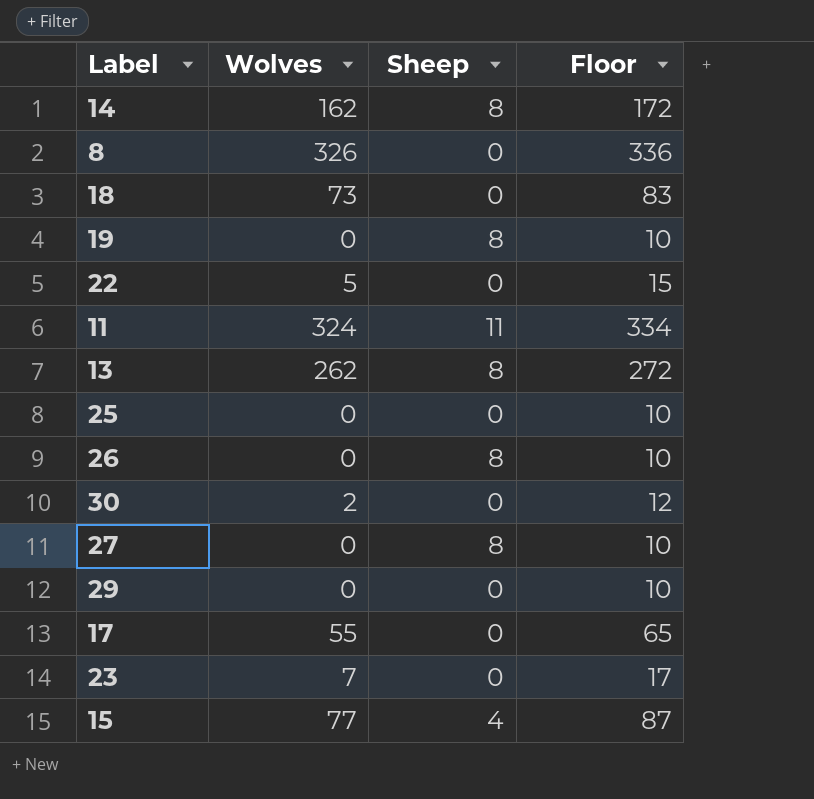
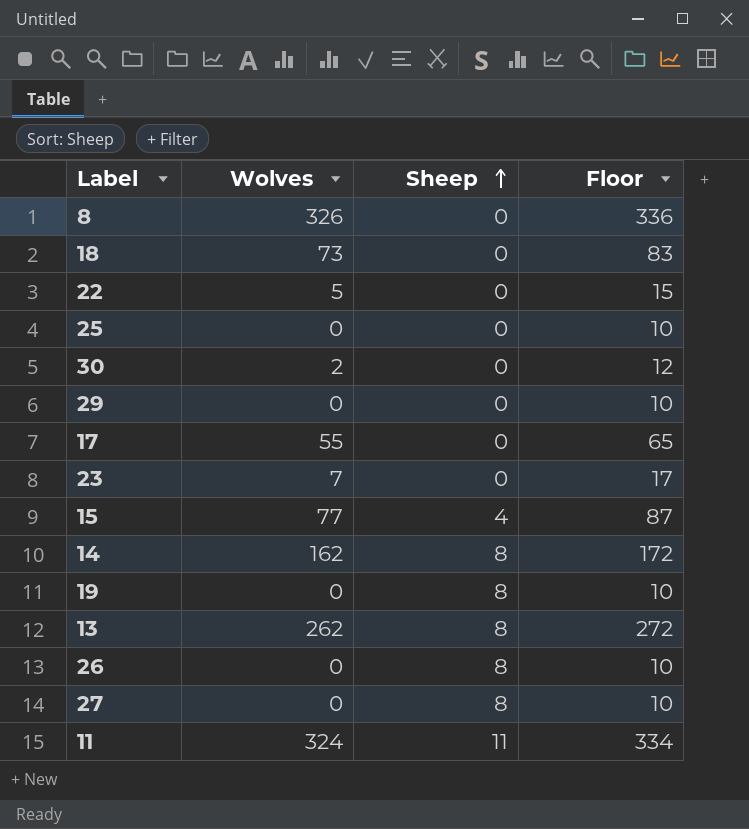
row order: none -> Sheep ascending

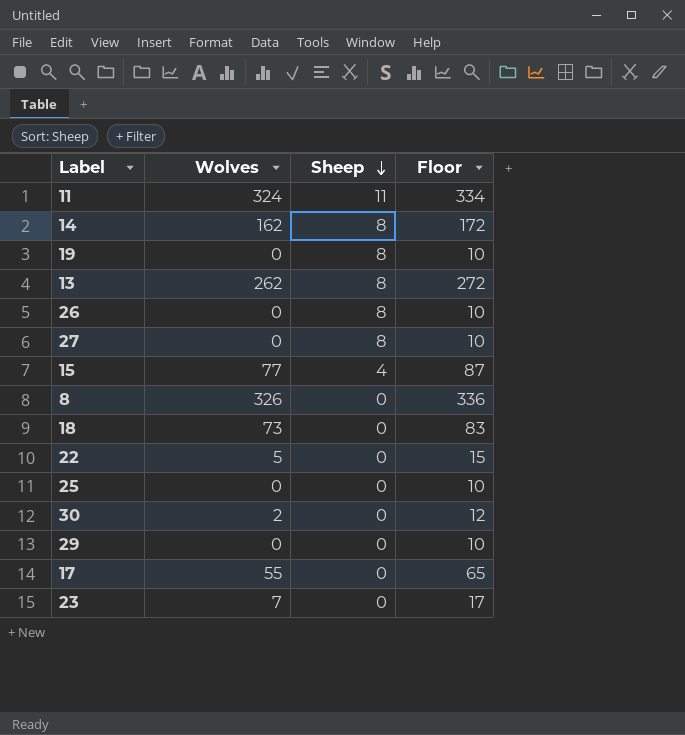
row order: Sheep ascending -> Sheep descending

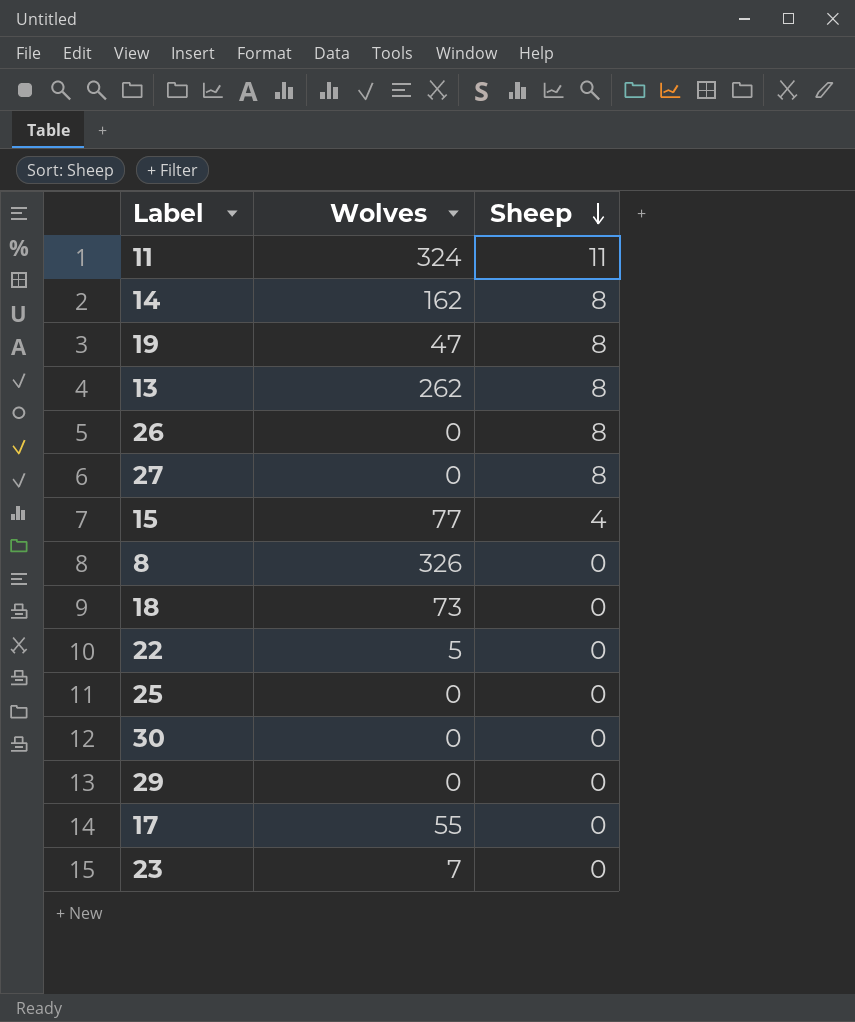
column Floor | formula: [Wolves] + 10 -> none
19 | Wolves: 0 -> 47
30 | Wolves: 2 -> 0

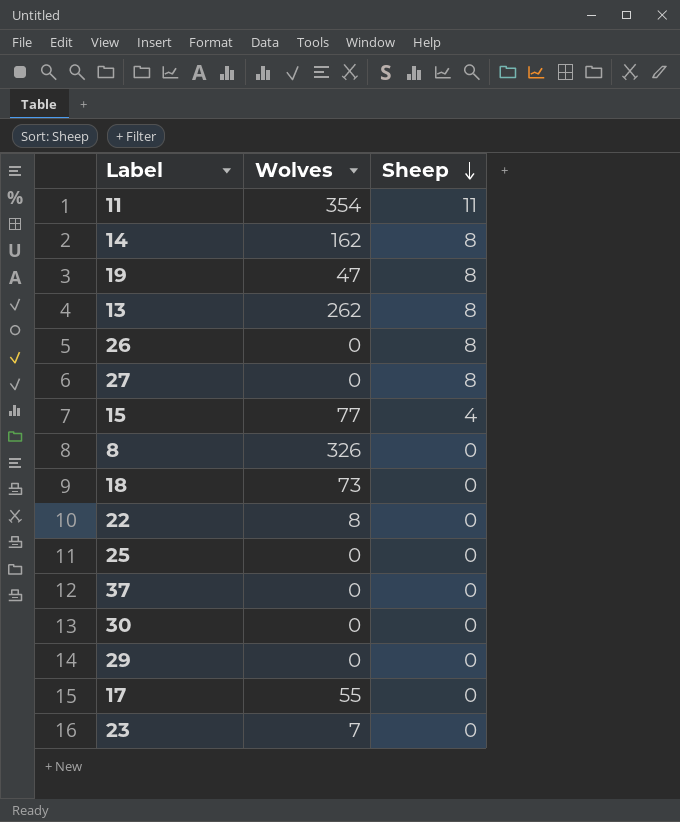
11 | Wolves: 324 -> 354
22 | Wolves: 5 -> 8
row 37: none -> 0 | 0

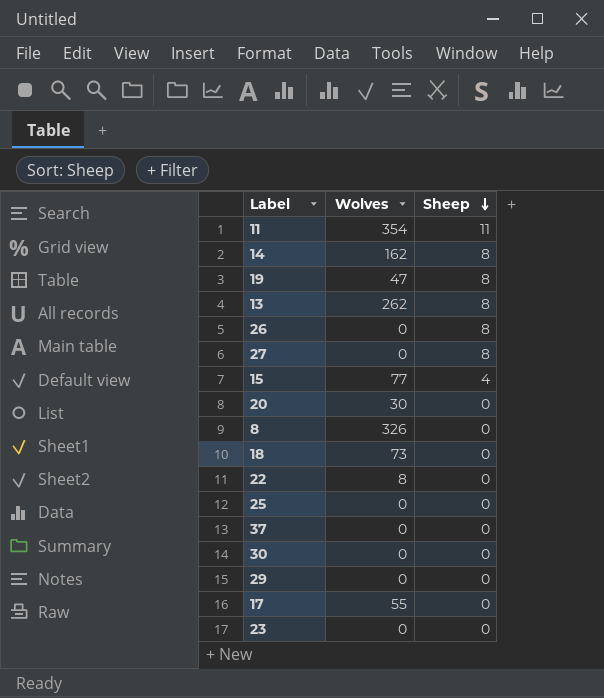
row 20: none -> 30 | 0
23 | Wolves: 7 -> 0

